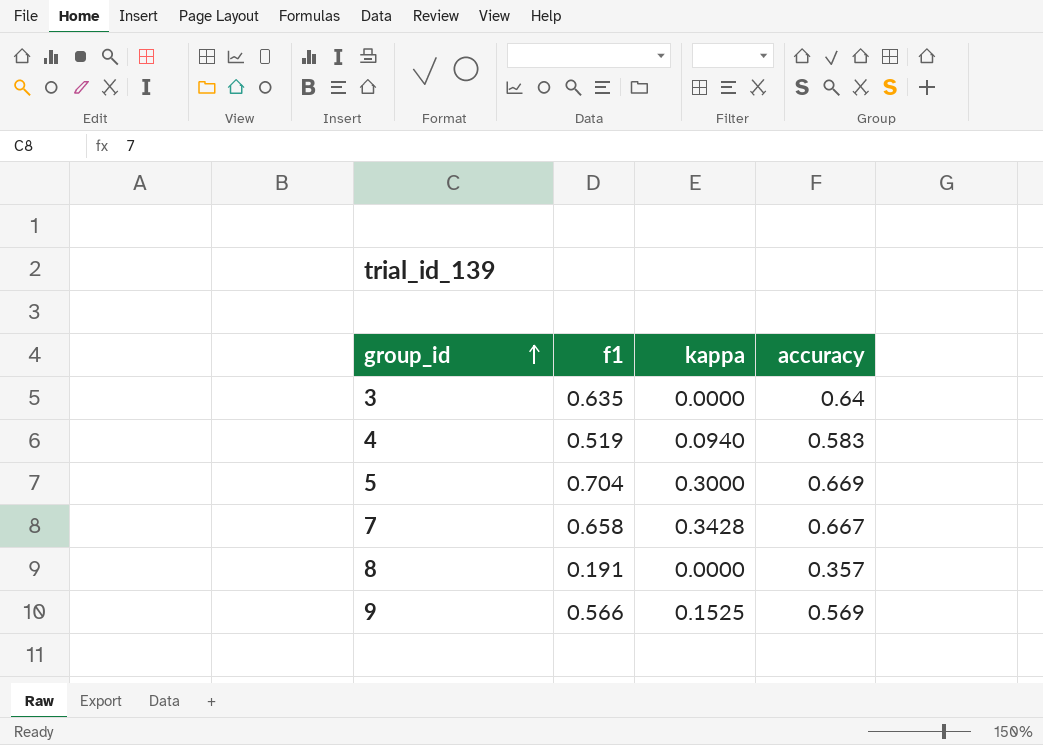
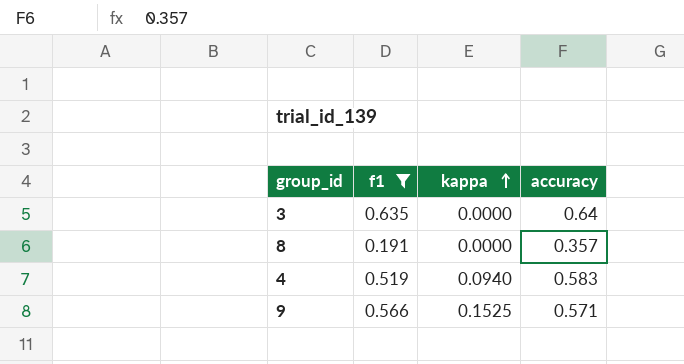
filter: none -> f1 <= 0.635
row order: group_id ascending -> kappa ascending
9 | accuracy: 0.569 -> 0.571

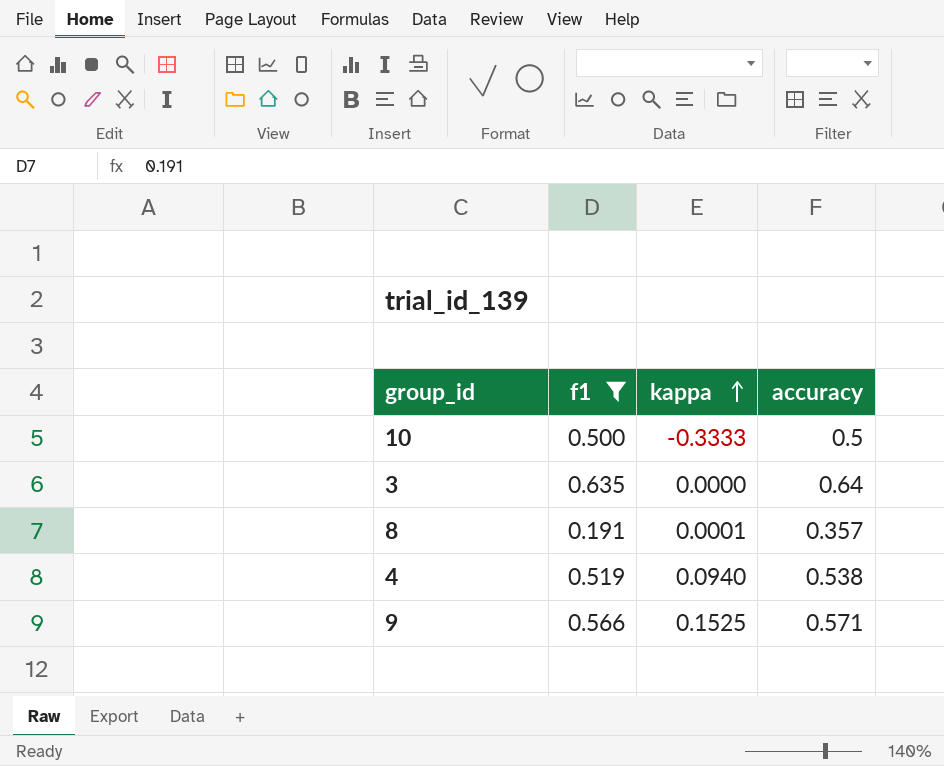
row 10: none -> 0.500 | -0.3333 | 0.5
8 | kappa: 0.0000 -> 0.0001
4 | accuracy: 0.583 -> 0.538

